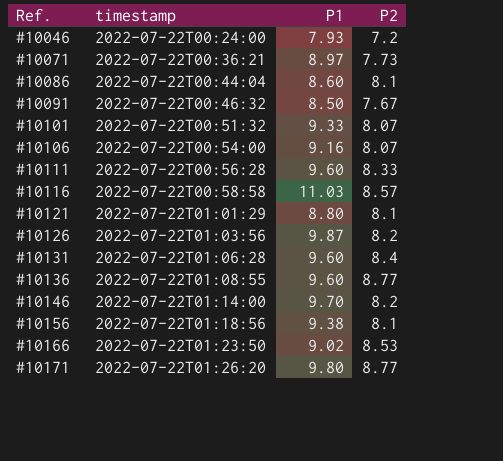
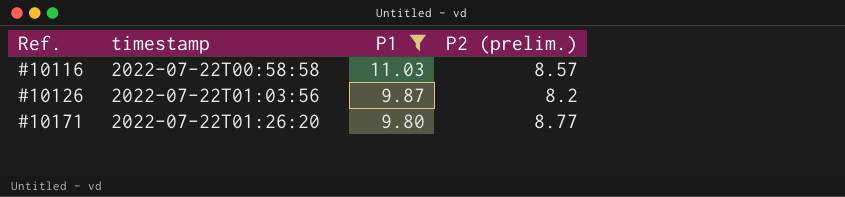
filter: none -> P1 >= 9.80
column name: P2 -> P2 (prelim.)

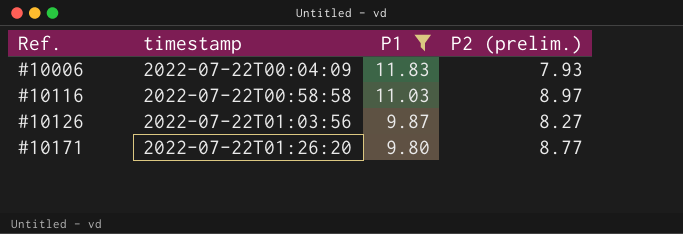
row #10006: none -> 2022-07-22T00:04:09 | 11.83 | 7.93
#10116 | P2 (prelim.): 8.57 -> 8.97
#10126 | P2 (prelim.): 8.2 -> 8.27

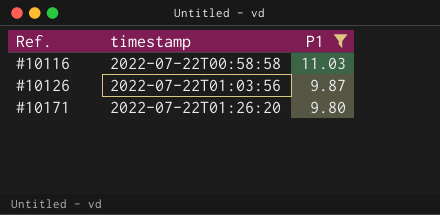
column P2 (prelim.) | position: 4 -> none
row #10006: 2022-07-22T00:04:09 | 11.83 | 7.93 -> none

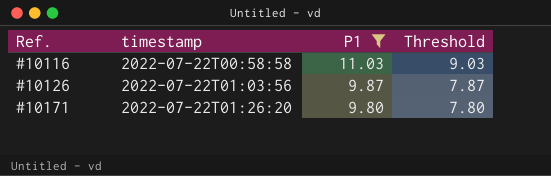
column Threshold | formula: none -> [P1] - 2

